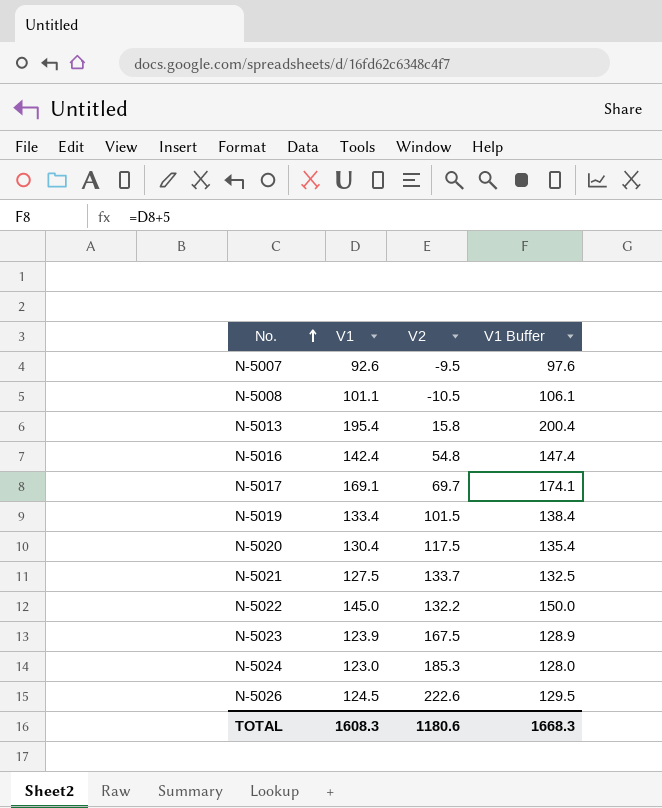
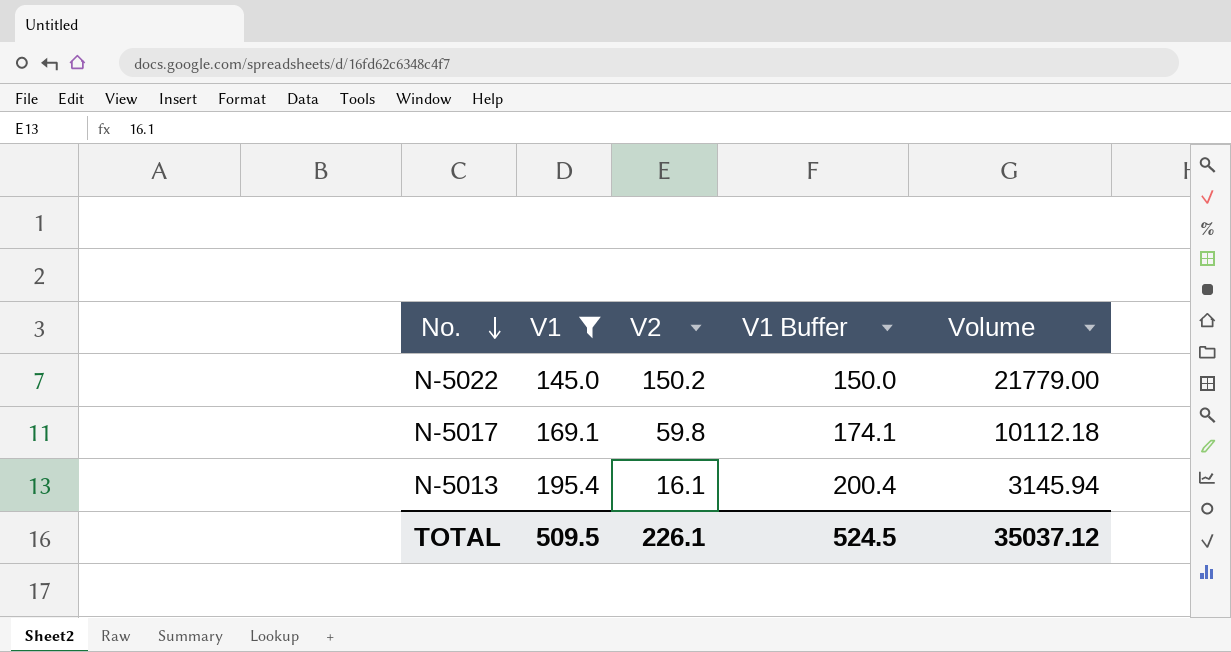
filter: none -> V1 >= 145.0
row order: No. ascending -> No. descending
column Volume | formula: none -> [V1] * [V2]
N-5022 | V2: 132.2 -> 150.2
N-5017 | V2: 69.7 -> 59.8
N-5013 | V2: 15.8 -> 16.1
TOTAL | V1: 1608.3 -> 509.5
TOTAL | V2: 1180.6 -> 226.1
TOTAL | V1 Buffer: 1668.3 -> 524.5

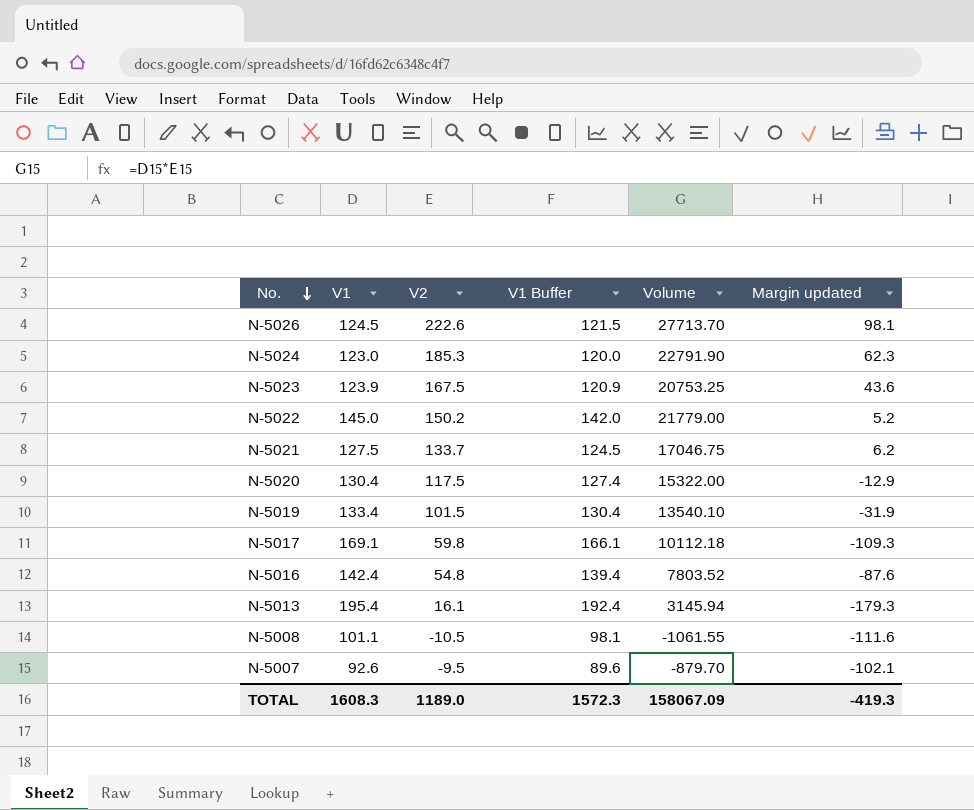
filter: V1 >= 145.0 -> none
column V1 Buffer | formula: [V1] + 5 -> [V1] - 3
column Margin updated | formula: none -> [V2] - [V1]
TOTAL | V1: 509.5 -> 1608.3
TOTAL | V2: 226.1 -> 1189.0
TOTAL | V1 Buffer: 524.5 -> 1572.3
TOTAL | Volume: 35037.12 -> 158067.09

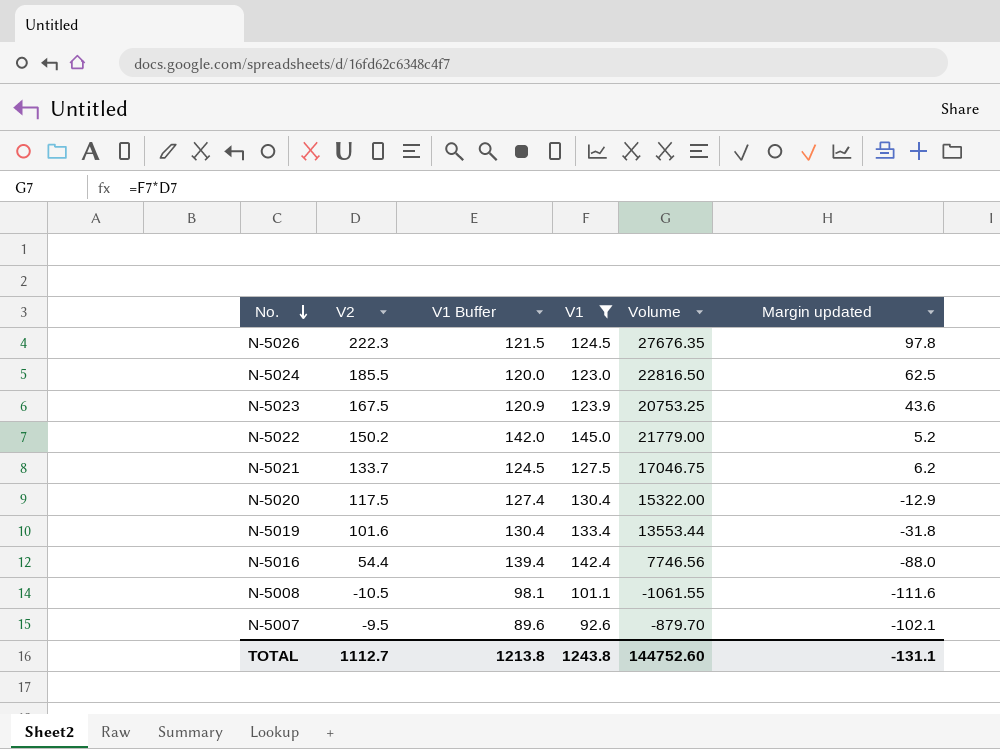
filter: none -> V1 <= 145.0
column V1 | position: 2 -> 4
N-5026 | V2: 222.6 -> 222.3
N-5026 | Volume: 27713.70 -> 27676.35
N-5026 | Margin updated: 98.1 -> 97.8
N-5024 | V2: 185.3 -> 185.5
N-5024 | Volume: 22791.90 -> 22816.50
N-5024 | Margin updated: 62.3 -> 62.5
N-5019 | V2: 101.5 -> 101.6
N-5019 | Volume: 13540.10 -> 13553.44
N-5019 | Margin updated: -31.9 -> -31.8
N-5016 | V2: 54.8 -> 54.4
N-5016 | Volume: 7803.52 -> 7746.56
N-5016 | Margin updated: -87.6 -> -88.0
TOTAL | V2: 1189.0 -> 1112.7
TOTAL | V1 Buffer: 1572.3 -> 1213.8
TOTAL | V1: 1608.3 -> 1243.8
TOTAL | Volume: 158067.09 -> 144752.60
TOTAL | Margin updated: -419.3 -> -131.1

